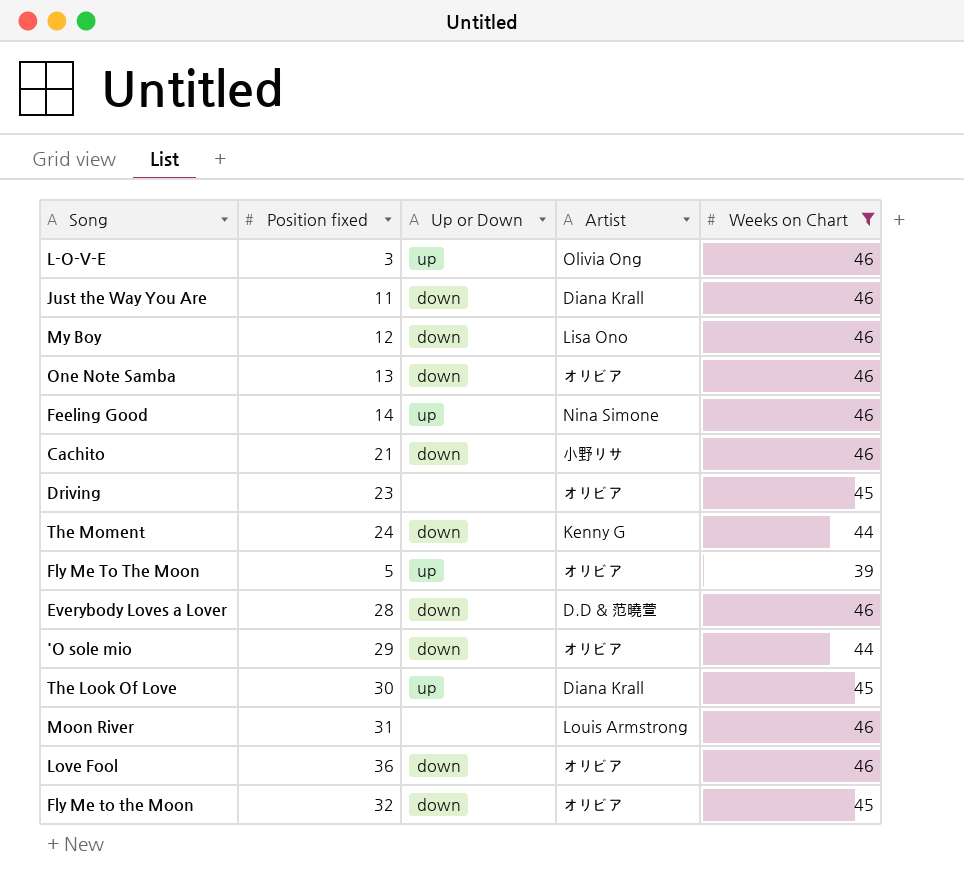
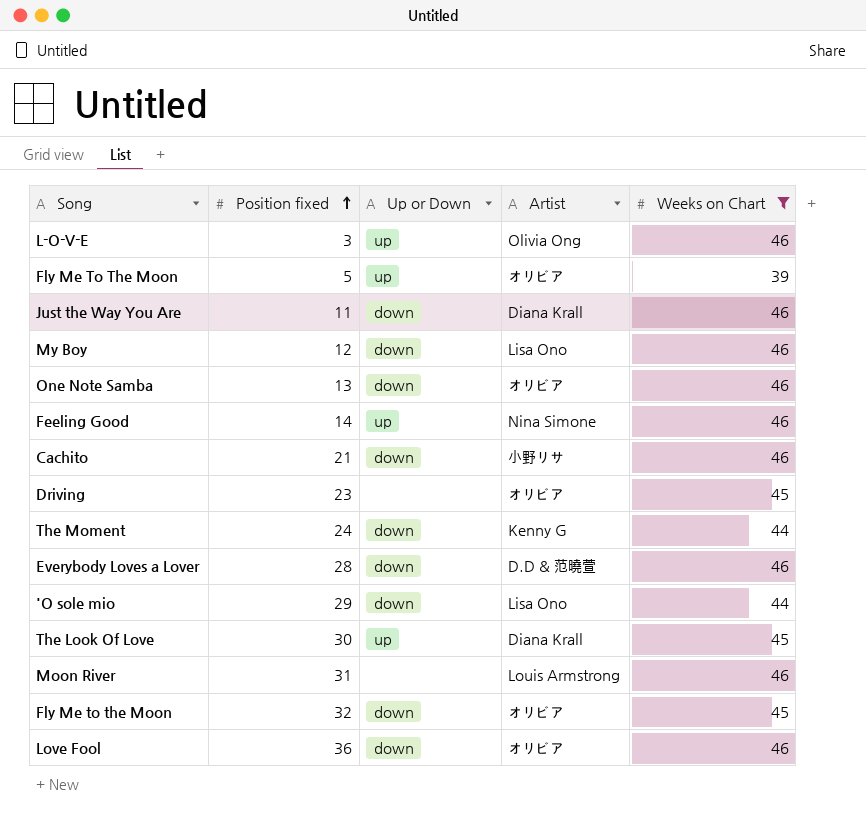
row order: none -> Position fixed ascending
'O sole mio | Artist: オリビア -> Lisa Ono

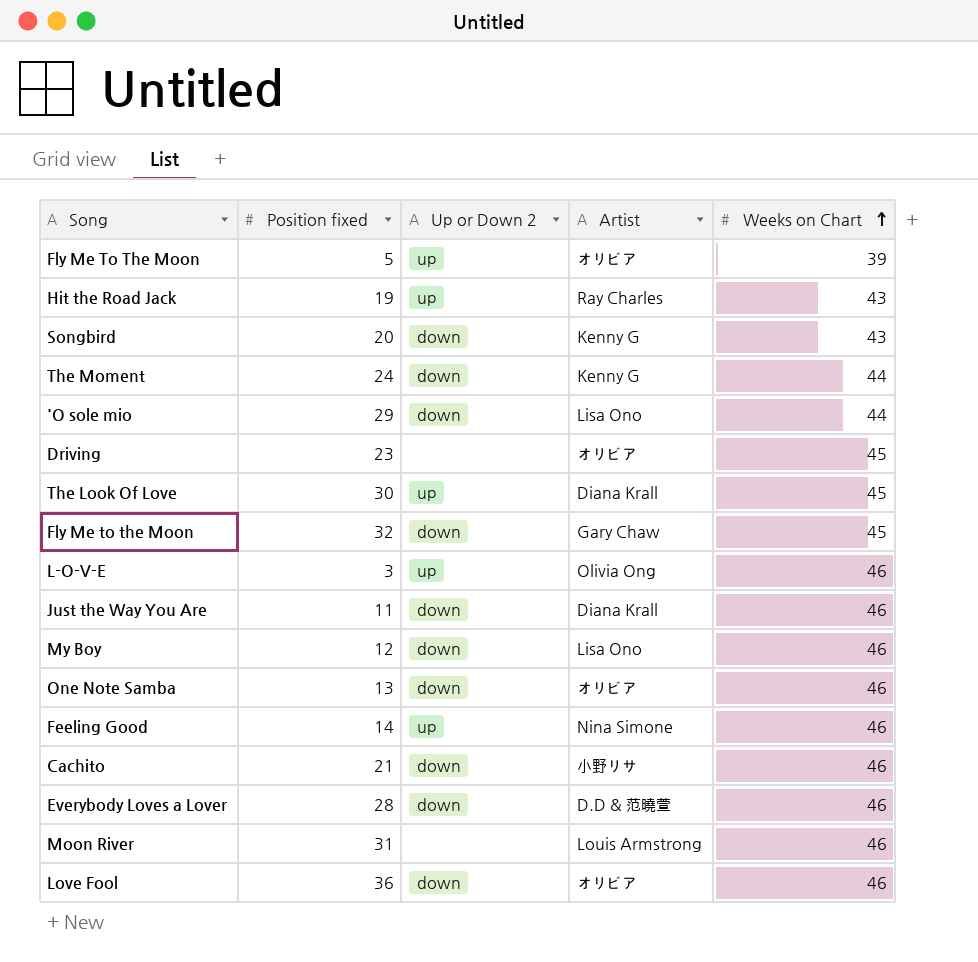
filter: Weeks on Chart != 43 -> none
row order: Position fixed ascending -> Weeks on Chart ascending
column name: Up or Down -> Up or Down 2
Fly Me to the Moon | Artist: オリビア -> Gary Chaw

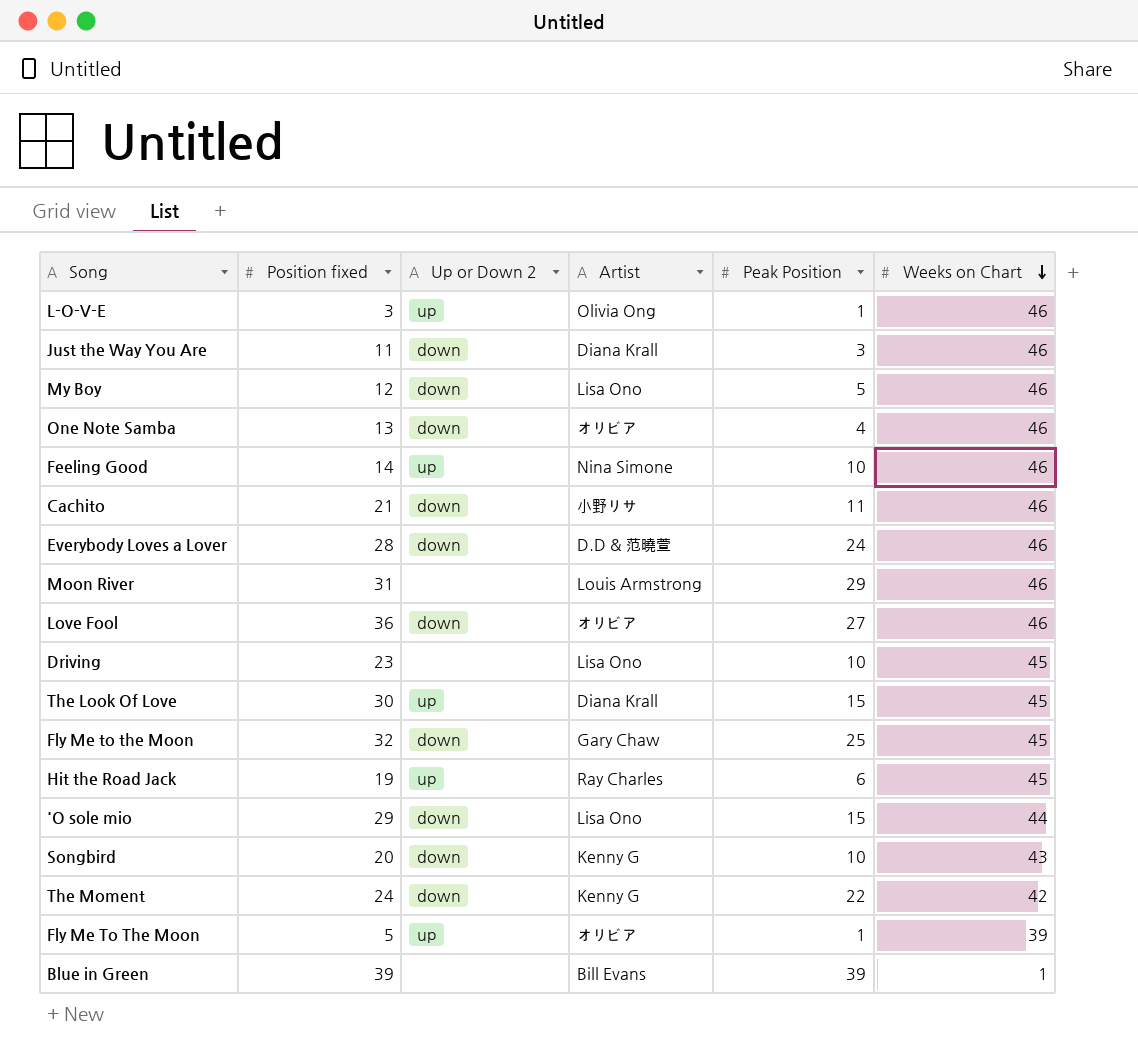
row order: Weeks on Chart ascending -> Weeks on Chart descending
column Peak Position | position: none -> 5
Driving | Artist: オリビア -> Lisa Ono
Hit the Road Jack | Weeks on Chart: 43 -> 45
The Moment | Weeks on Chart: 44 -> 42
row Blue in Green: none -> 39 | none | Bill Evans | 39 | 1

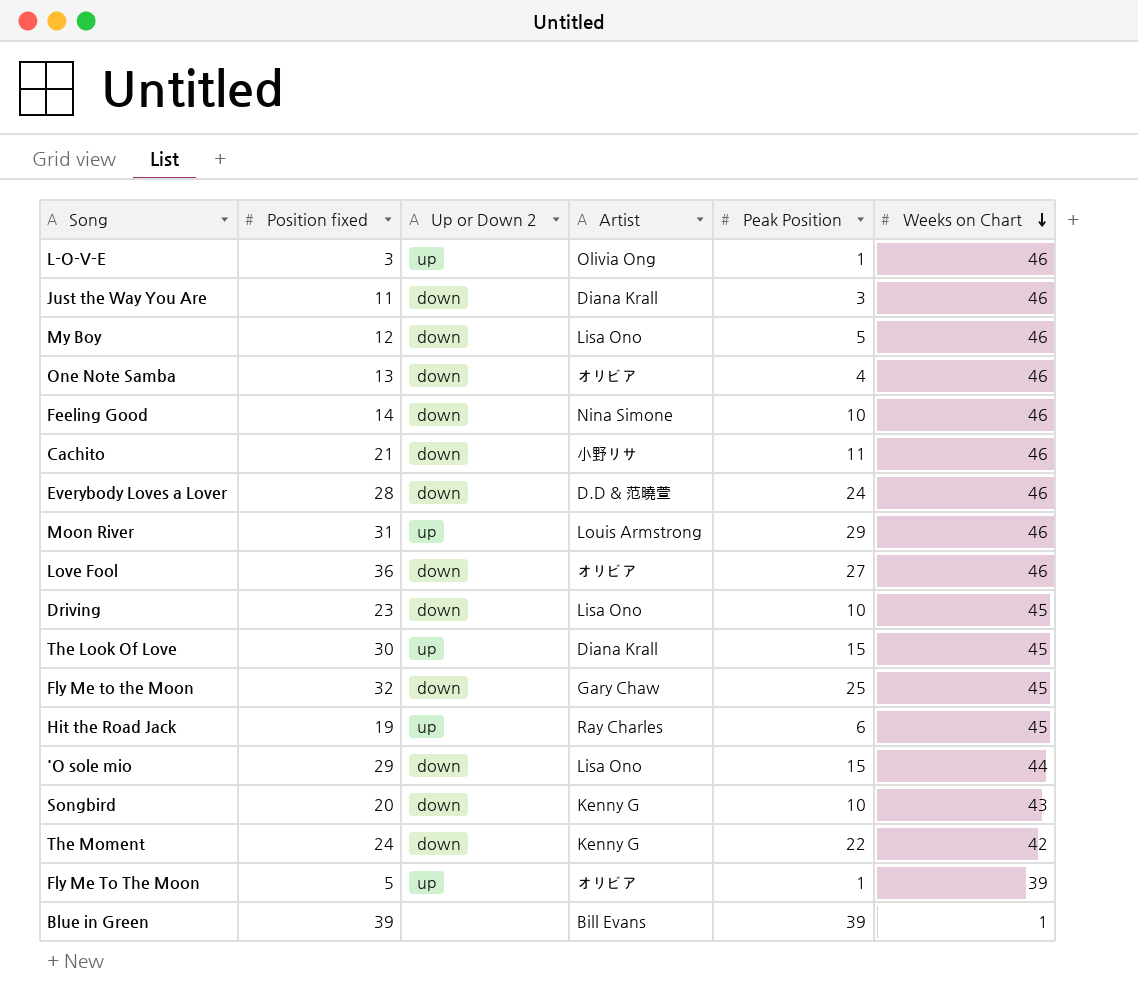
Feeling Good | Up or Down 2: up -> down
Moon River | Up or Down 2: none -> up
Driving | Up or Down 2: none -> down

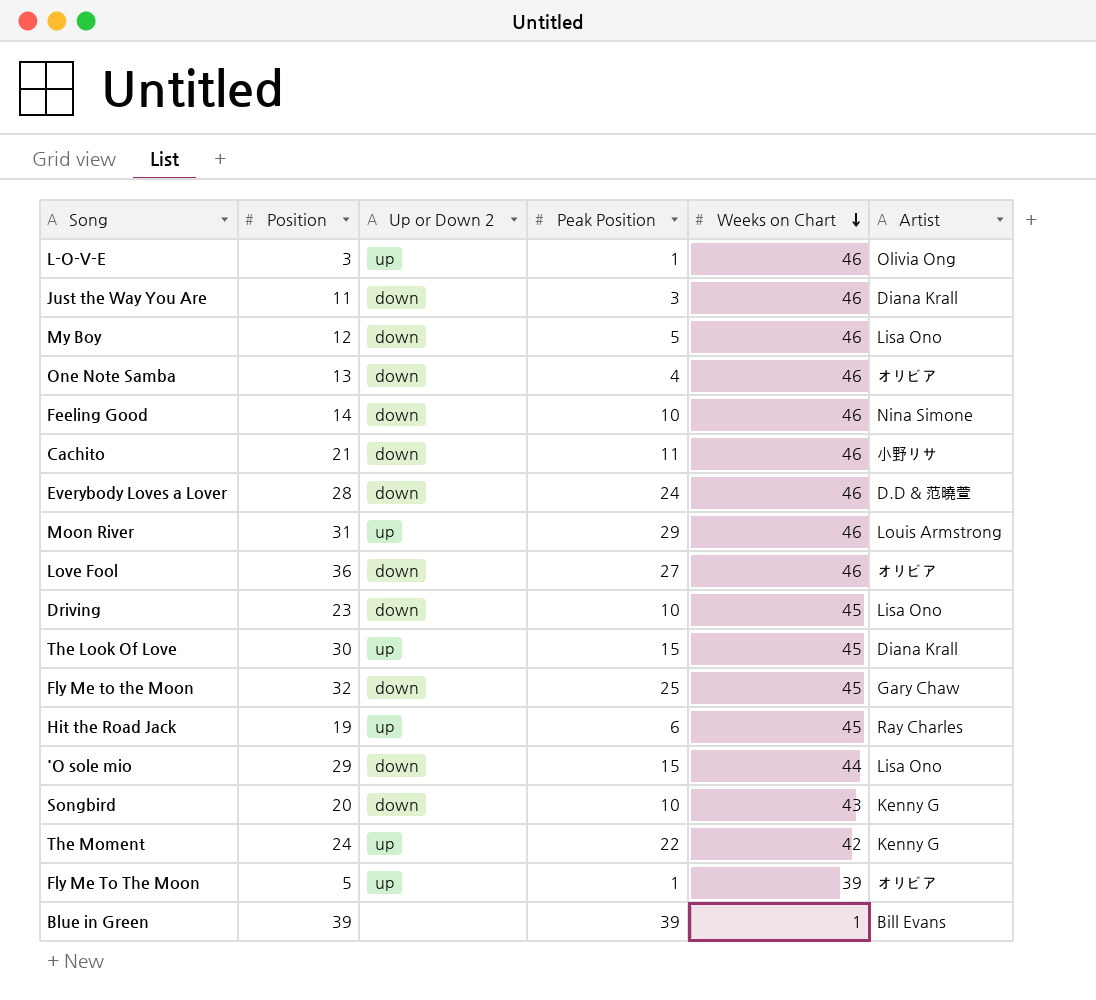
column name: Position fixed -> Position
column Artist | position: 4 -> 6
The Moment | Up or Down 2: down -> up

